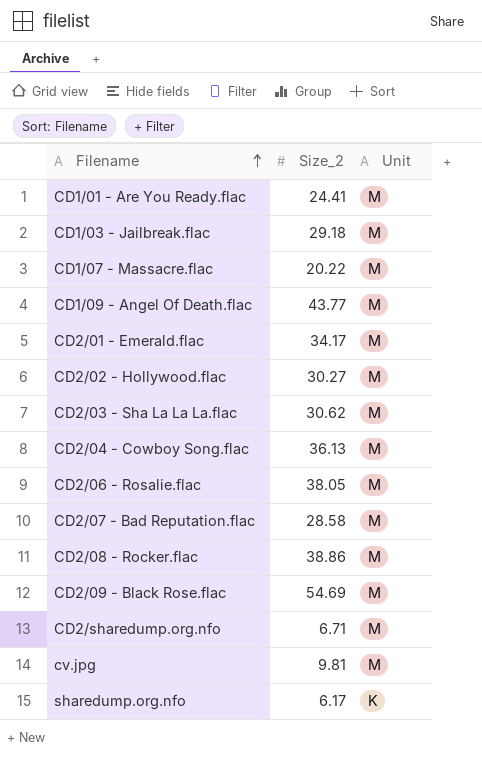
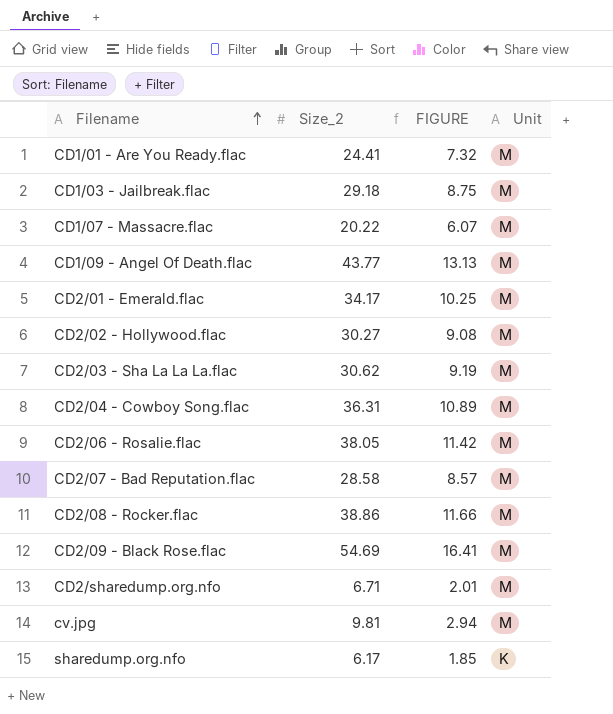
column FIGURE | formula: none -> [Size_2] * 0.3
CD2/04 - Cowboy Song.flac | Size_2: 36.13 -> 36.31

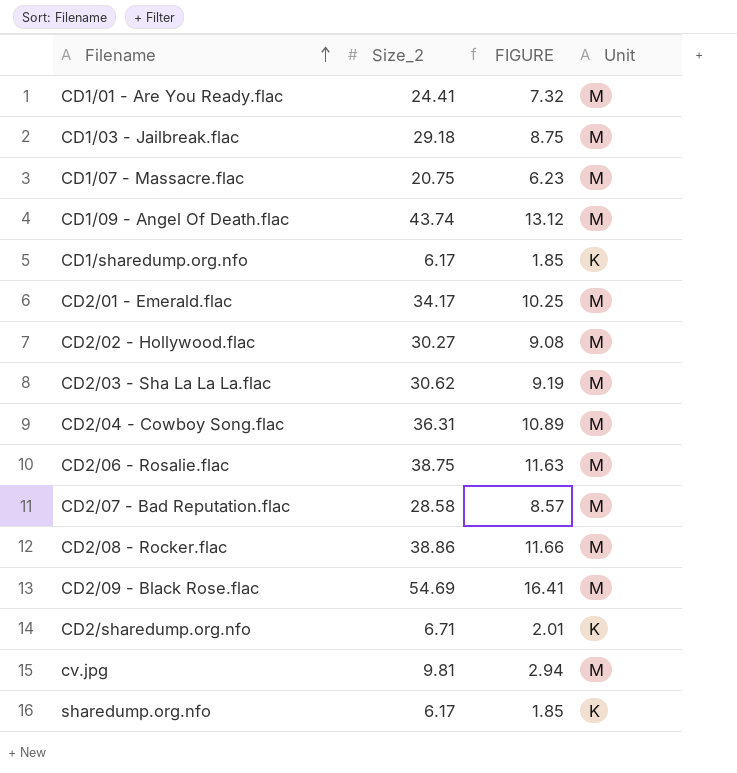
CD1/07 - Massacre.flac | Size_2: 20.22 -> 20.75
CD1/07 - Massacre.flac | FIGURE: 6.07 -> 6.23
CD1/09 - Angel Of Death.flac | Size_2: 43.77 -> 43.74
CD1/09 - Angel Of Death.flac | FIGURE: 13.13 -> 13.12
row CD1/sharedump.org.nfo: none -> 6.17 | 1.85 | K
CD2/06 - Rosalie.flac | Size_2: 38.05 -> 38.75
CD2/06 - Rosalie.flac | FIGURE: 11.42 -> 11.63
CD2/sharedump.org.nfo | Unit: M -> K

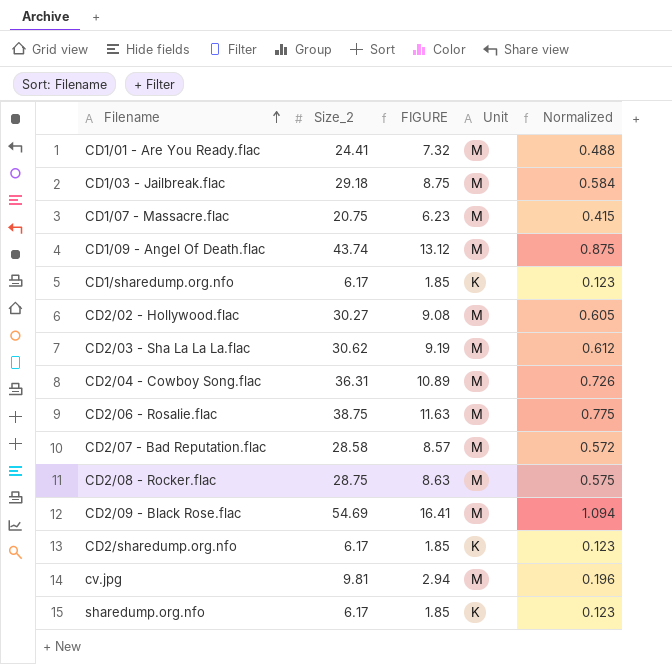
column Normalized | formula: none -> [Size_2] * 0.02
row CD2/01 - Emerald.flac: 34.17 | 10.25 | M -> none
CD2/08 - Rocker.flac | Size_2: 38.86 -> 28.75
CD2/08 - Rocker.flac | FIGURE: 11.66 -> 8.63
CD2/sharedump.org.nfo | Size_2: 6.71 -> 6.17
CD2/sharedump.org.nfo | FIGURE: 2.01 -> 1.85

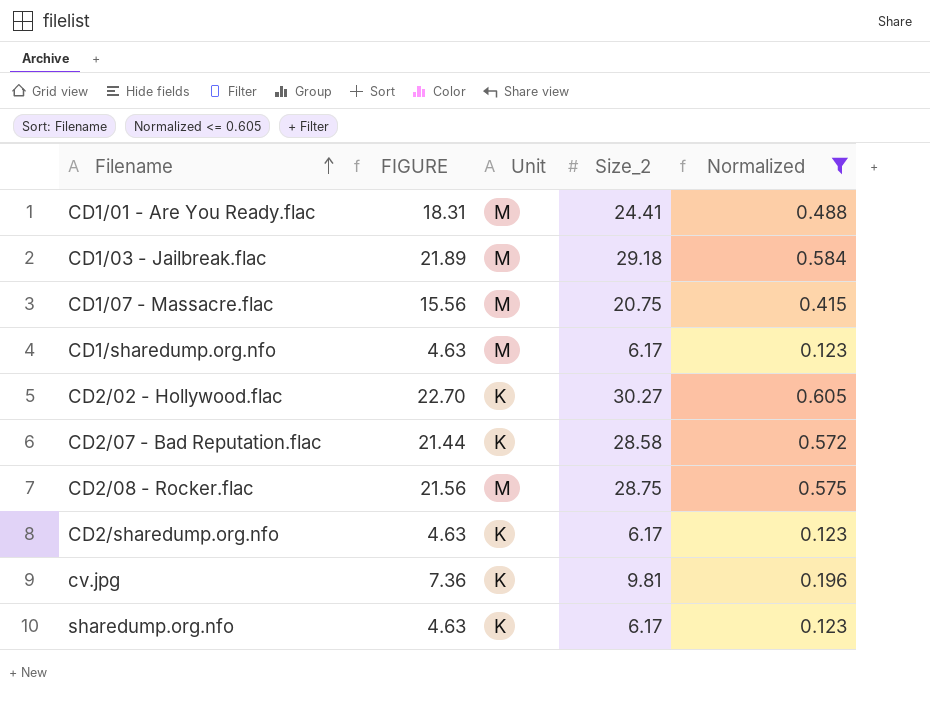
filter: none -> Normalized <= 0.605
column FIGURE | formula: [Size_2] * 0.3 -> [Size_2] * 0.75
column Size_2 | position: 2 -> 4
CD1/sharedump.org.nfo | Unit: K -> M
CD2/02 - Hollywood.flac | Unit: M -> K
CD2/07 - Bad Reputation.flac | Unit: M -> K
cv.jpg | Unit: M -> K

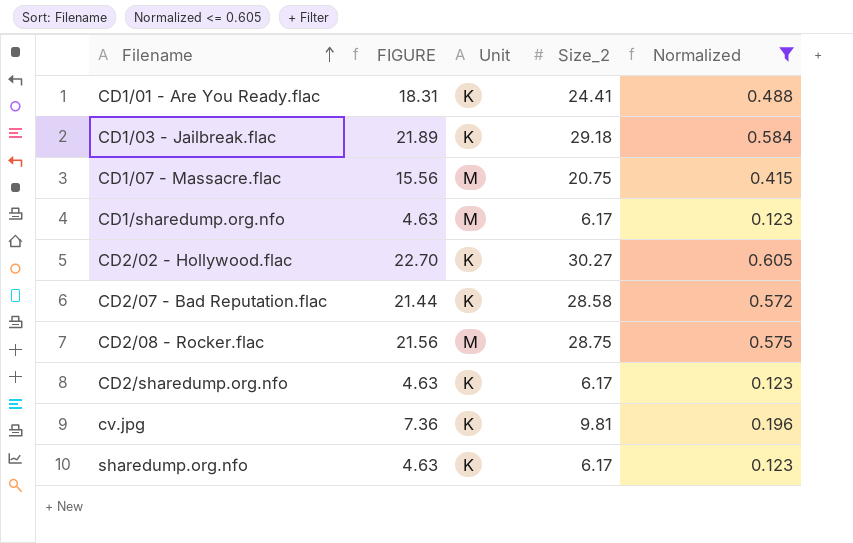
CD1/01 - Are You Ready.flac | Unit: M -> K
CD1/03 - Jailbreak.flac | Unit: M -> K

